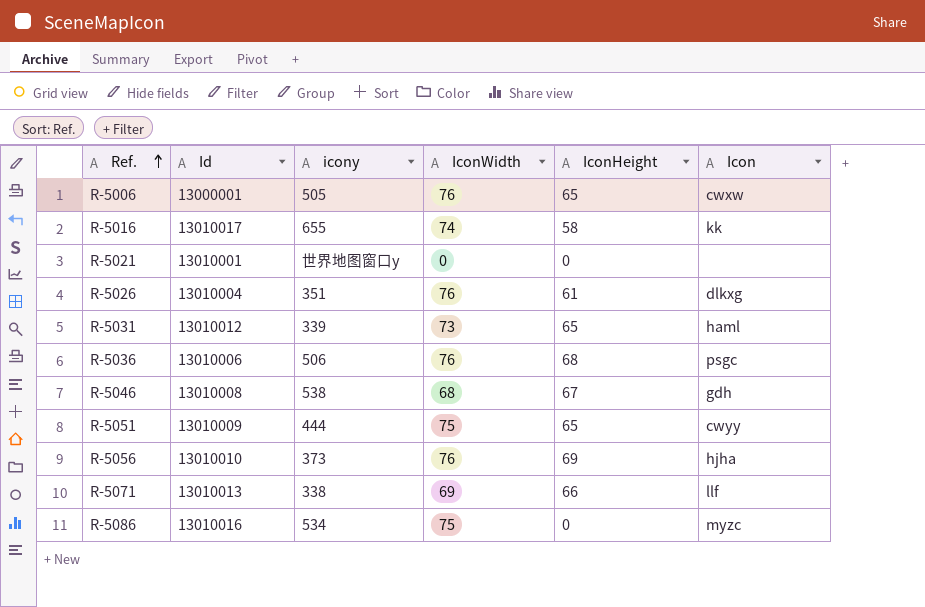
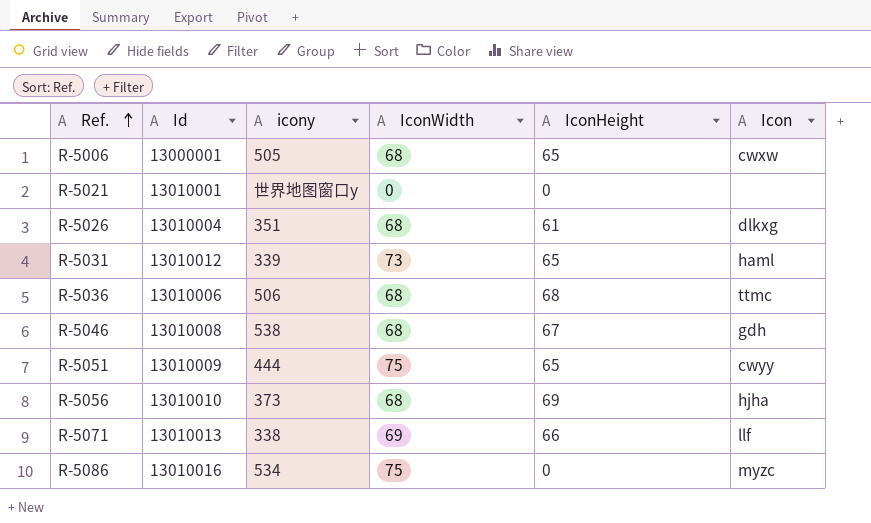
row R-5016: 13010017 | 655 | 74 | 58 | kk -> none
R-5006 | IconWidth: 76 -> 68
R-5026 | IconWidth: 76 -> 68
R-5036 | IconWidth: 76 -> 68
R-5036 | Icon: psgc -> ttmc
R-5056 | IconWidth: 76 -> 68

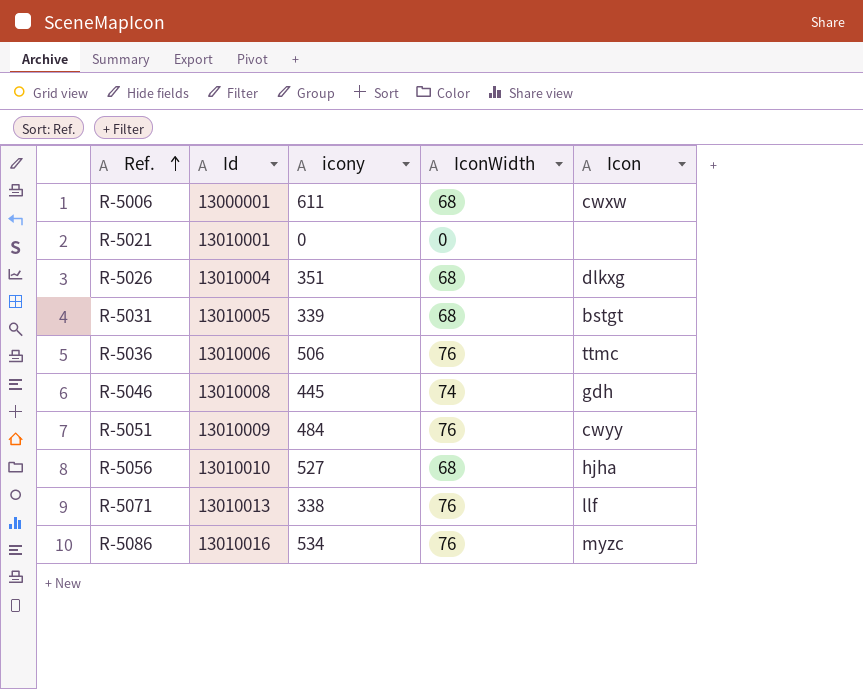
column IconHeight | position: 5 -> none
R-5006 | icony: 505 -> 611
R-5021 | icony: 世界地图窗口y -> 0
R-5031 | Id: 13010012 -> 13010005
R-5031 | IconWidth: 73 -> 68
R-5031 | Icon: haml -> bstgt
R-5036 | IconWidth: 68 -> 76
R-5046 | icony: 538 -> 445
R-5046 | IconWidth: 68 -> 74
R-5051 | icony: 444 -> 484
R-5051 | IconWidth: 75 -> 76
R-5056 | icony: 373 -> 527
R-5071 | IconWidth: 69 -> 76
R-5086 | IconWidth: 75 -> 76

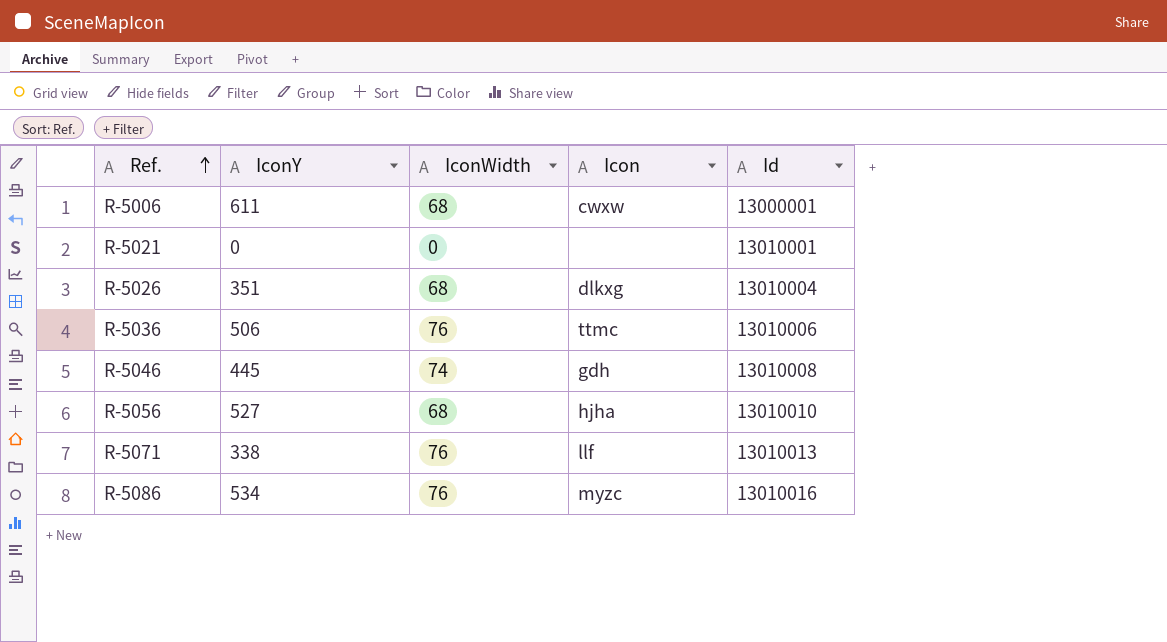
column name: icony -> IconY
column Id | position: 2 -> 5
row R-5031: 13010005 | 339 | 68 | bstgt -> none
row R-5051: 13010009 | 484 | 76 | cwyy -> none

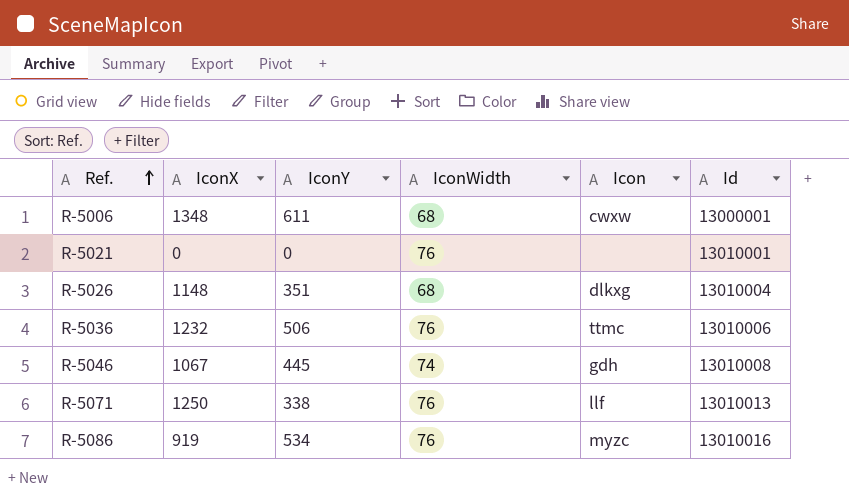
column IconX | position: none -> 2
row R-5056: 527 | 68 | hjha | 13010010 -> none
R-5021 | IconWidth: 0 -> 76

